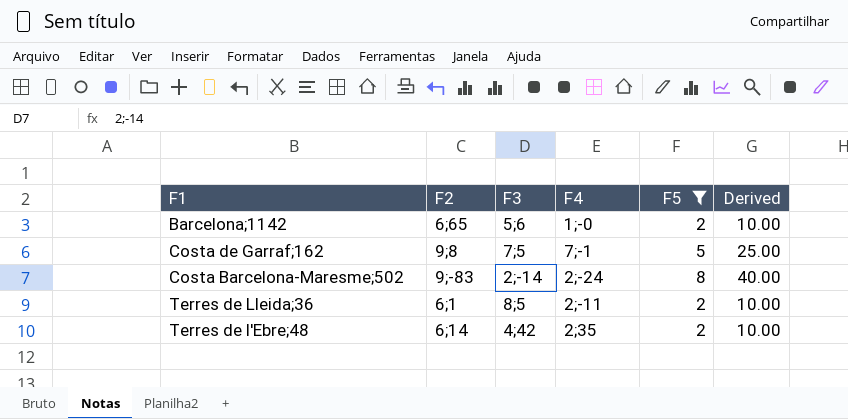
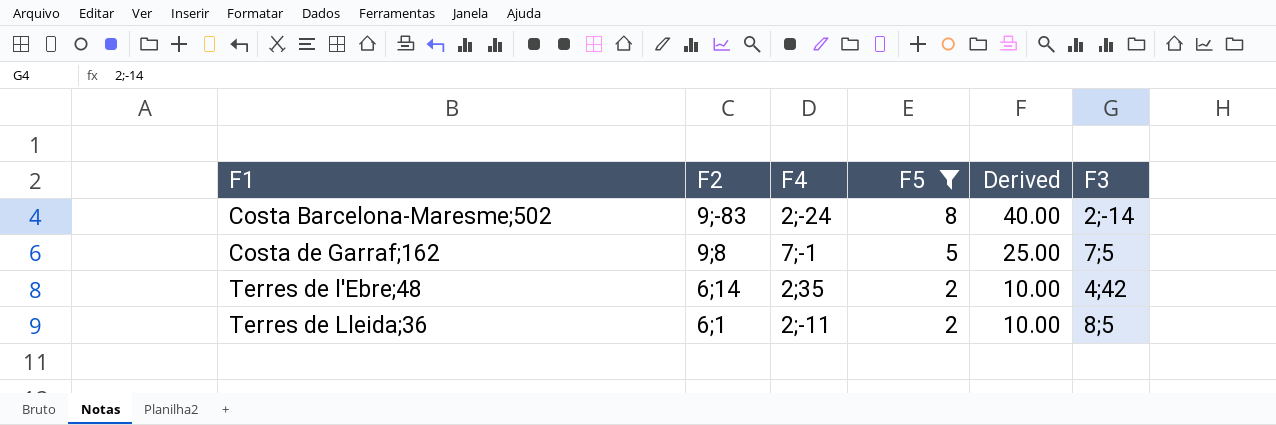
row order: none -> F1 ascending
column F3 | position: 3 -> 6
row Barcelona;1142: 6;65 | 5;6 | 1;-0 | 2 | 10.00 -> none

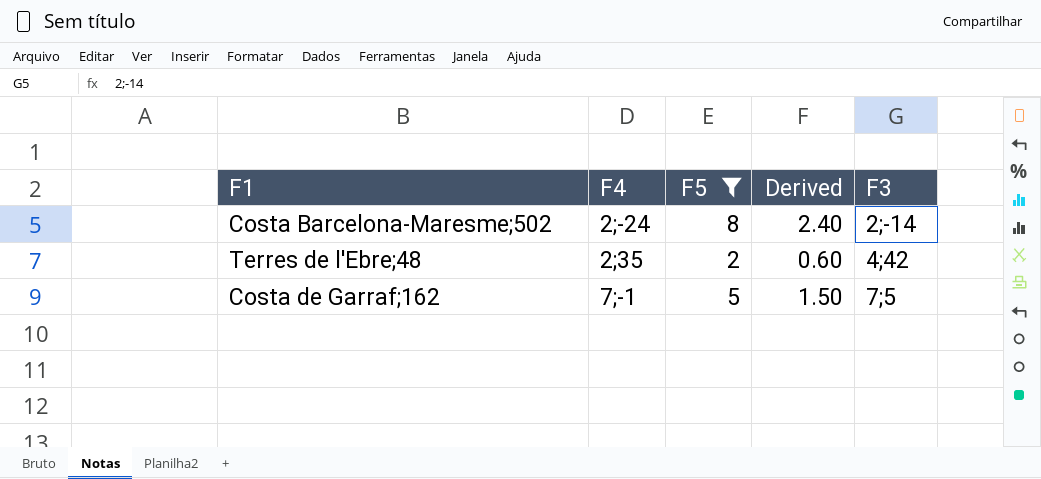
row order: F1 ascending -> F3 ascending
column F2 | position: 2 -> none
column Derived | formula: [F5] * 5 -> [F5] * 0.3
row Terres de Lleida;36: 6;1 | 2;-11 | 2 | 10.00 | 8;5 -> none

